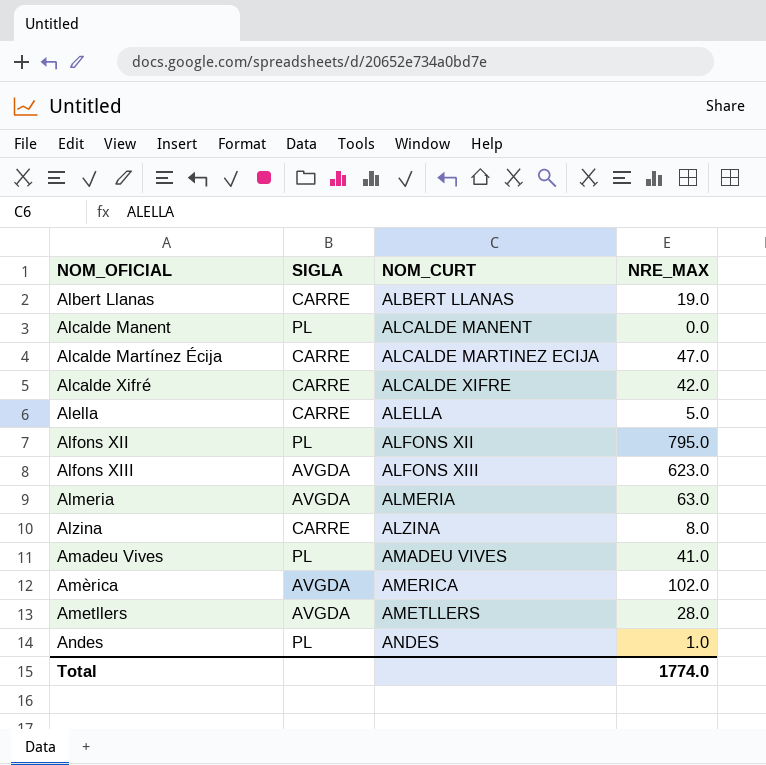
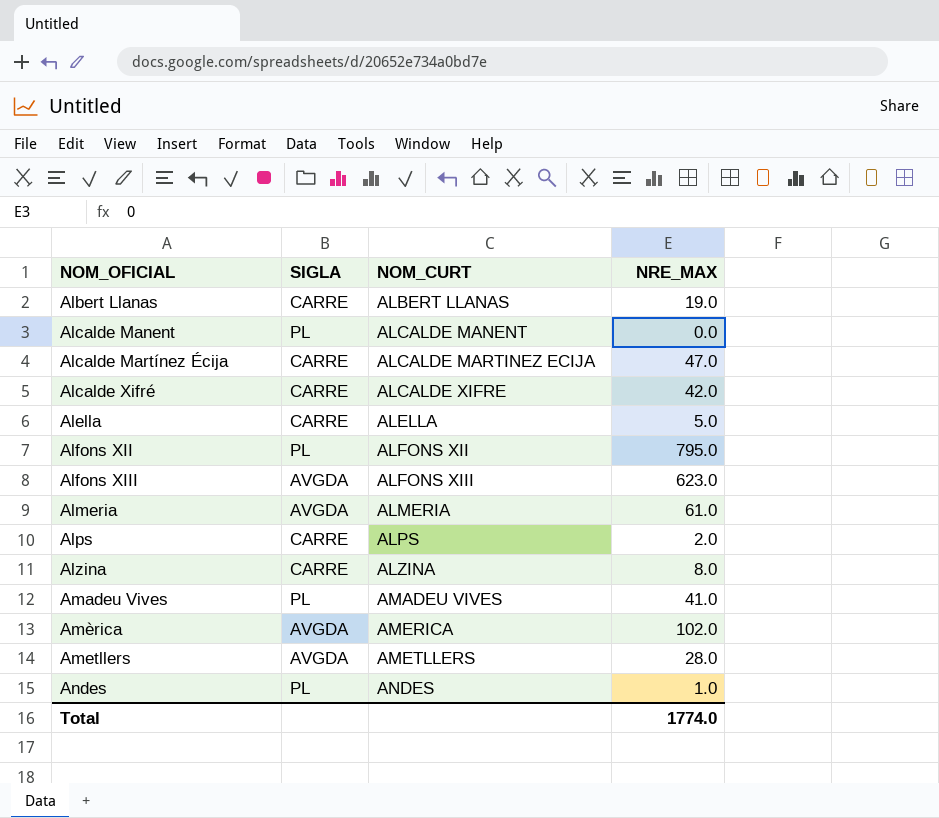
Almeria | NRE_MAX: 63.0 -> 61.0
row Alps: none -> CARRE | ALPS | 2.0

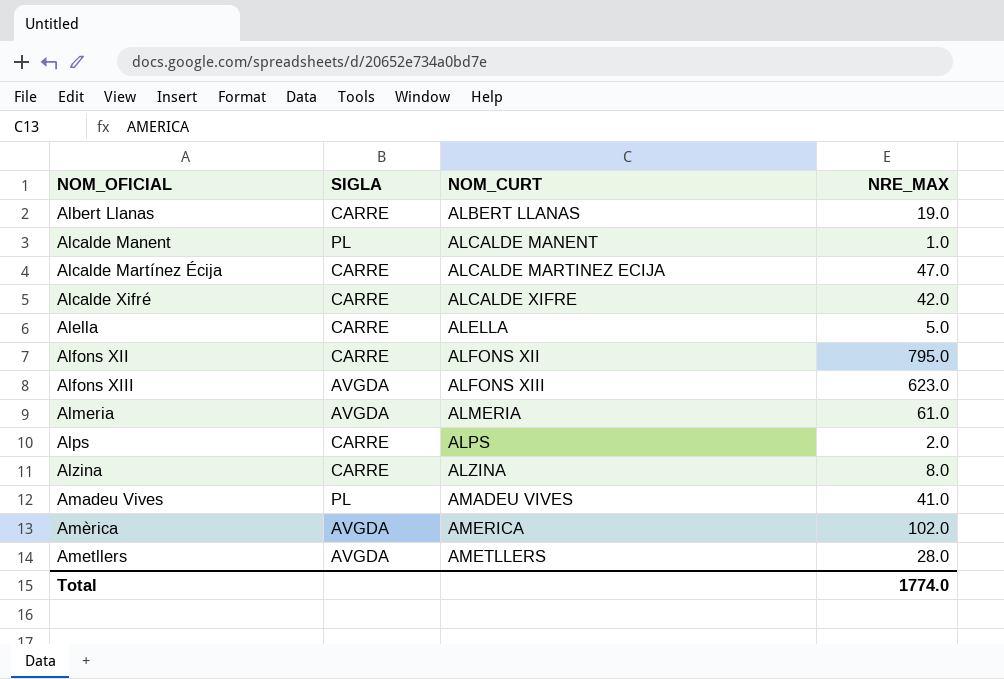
row Andes: PL | ANDES | 1.0 -> none
Alcalde Manent | NRE_MAX: 0.0 -> 1.0
Alfons XII | SIGLA: PL -> CARRE

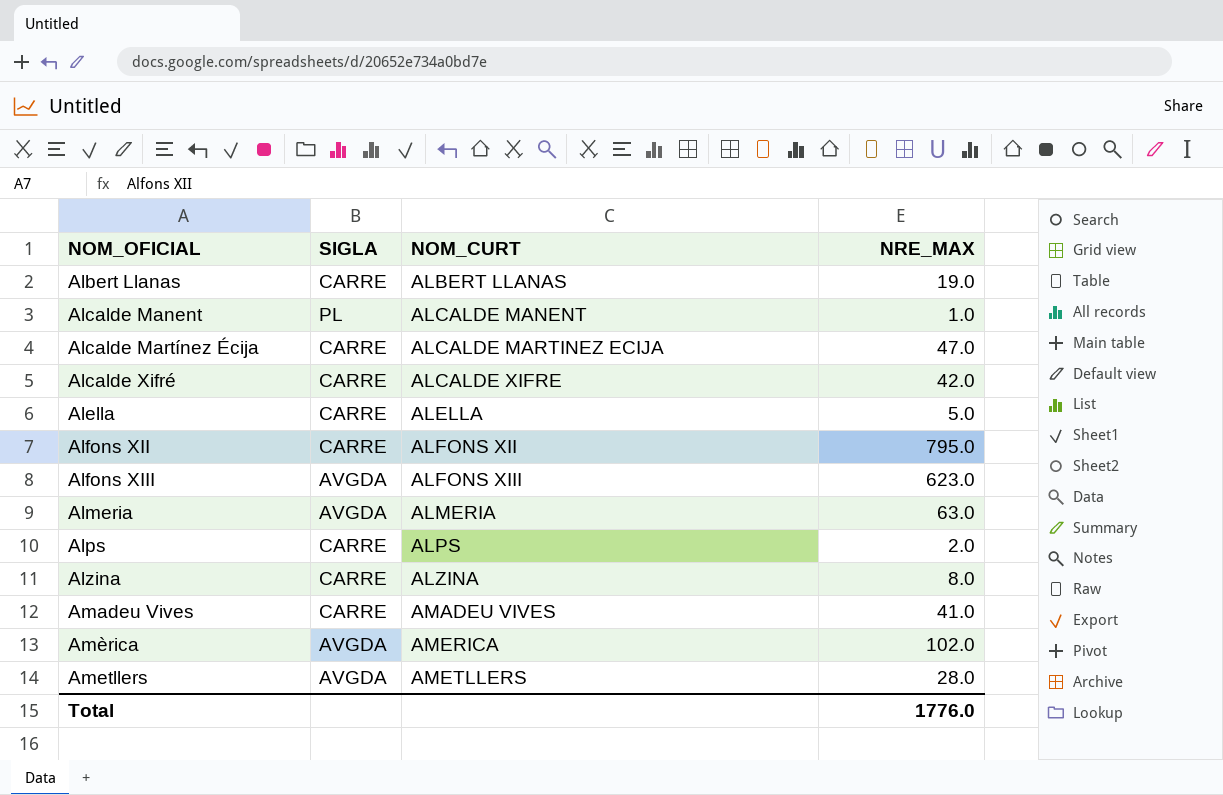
Almeria | NRE_MAX: 61.0 -> 63.0
Amadeu Vives | SIGLA: PL -> CARRE
Total | NRE_MAX: 1774.0 -> 1776.0

